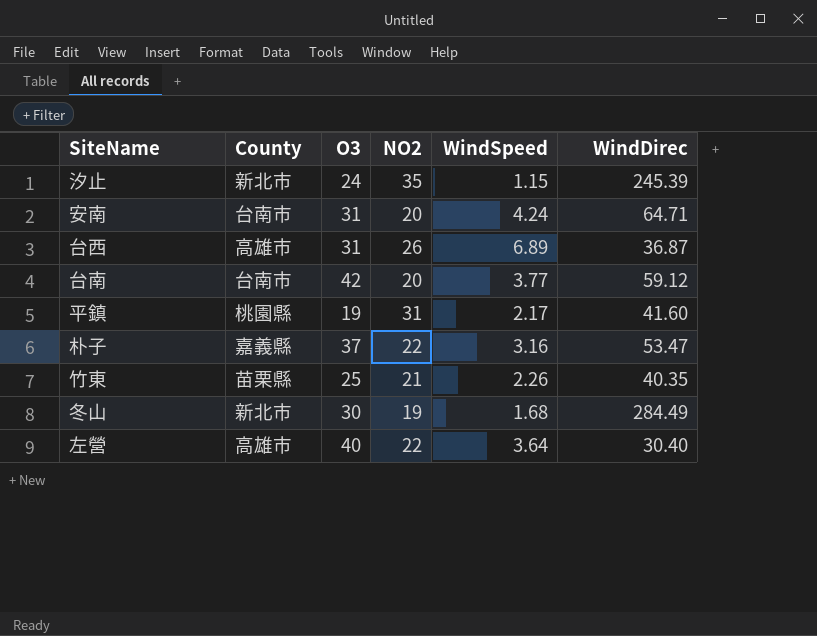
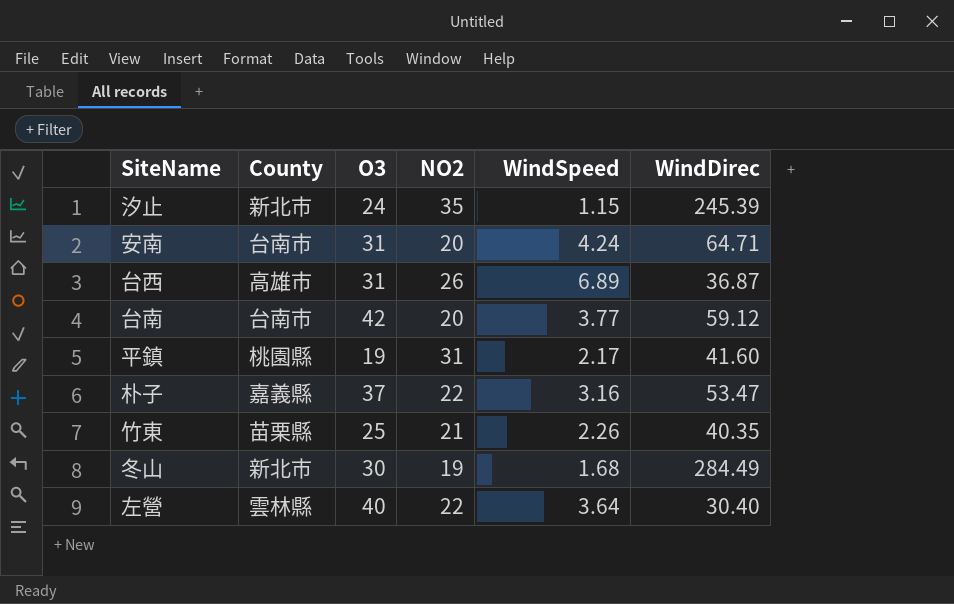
左營 | County: 高雄市 -> 雲林縣

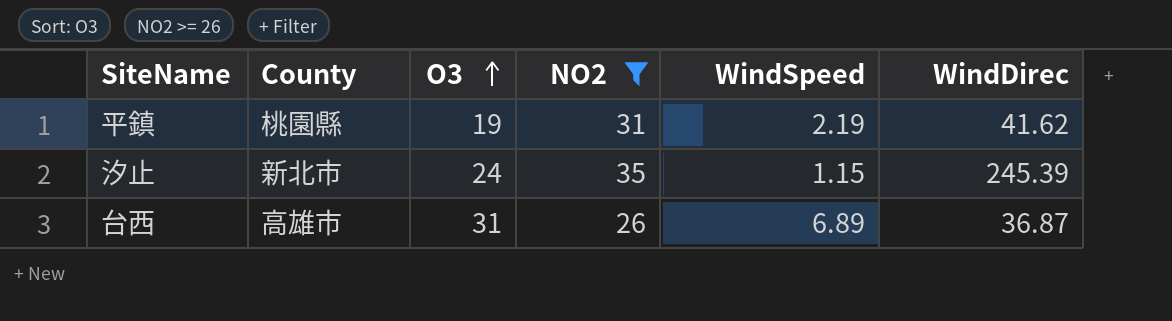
filter: none -> NO2 >= 26
row order: none -> O3 ascending
平鎮 | WindSpeed: 2.17 -> 2.19
平鎮 | WindDirec: 41.60 -> 41.62

